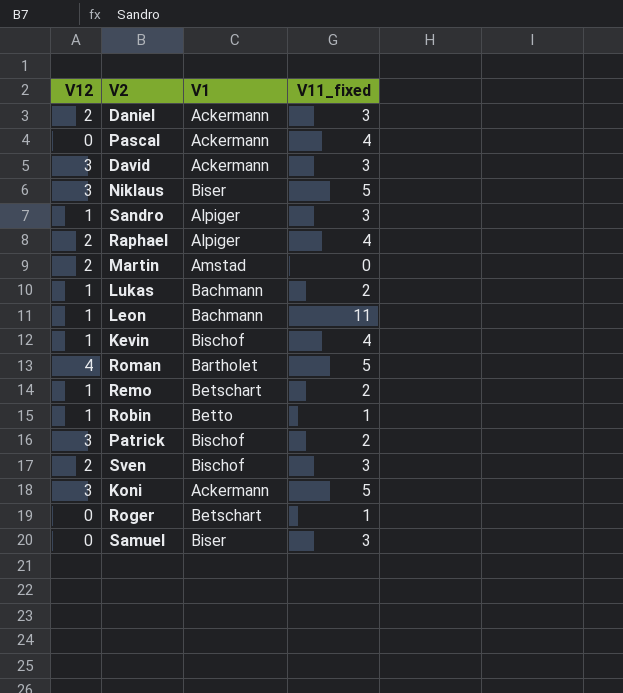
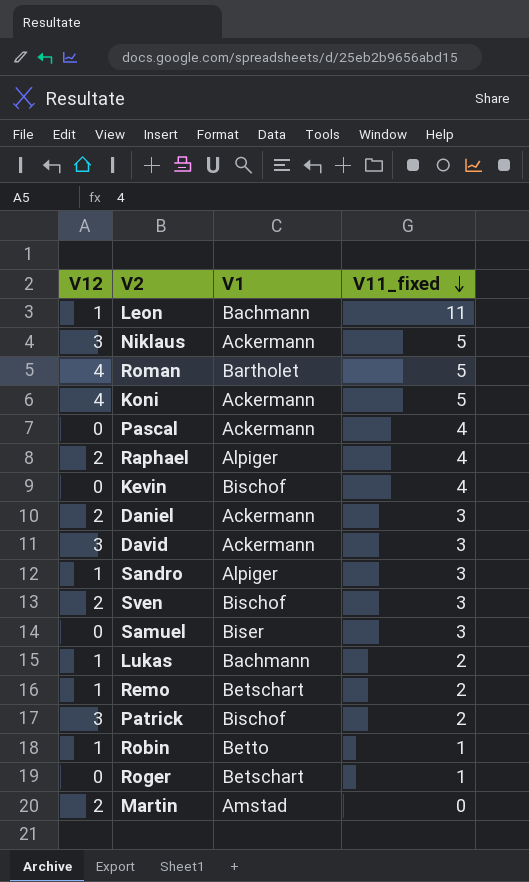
row order: none -> V11_fixed descending
Niklaus | V1: Biser -> Ackermann
Koni | V12: 3 -> 4
Kevin | V12: 1 -> 0

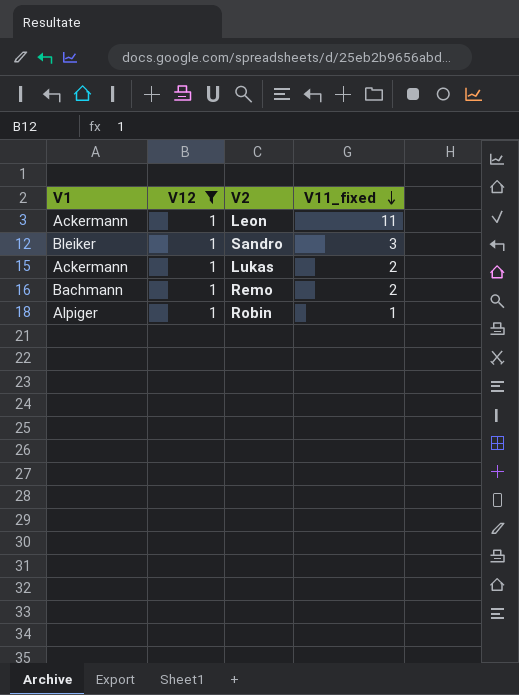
filter: none -> V12 = 1
column V1 | position: 3 -> 1
Leon | V1: Bachmann -> Ackermann
Sandro | V1: Alpiger -> Bleiker
Lukas | V1: Bachmann -> Ackermann
Remo | V1: Betschart -> Bachmann
Robin | V1: Betto -> Alpiger

